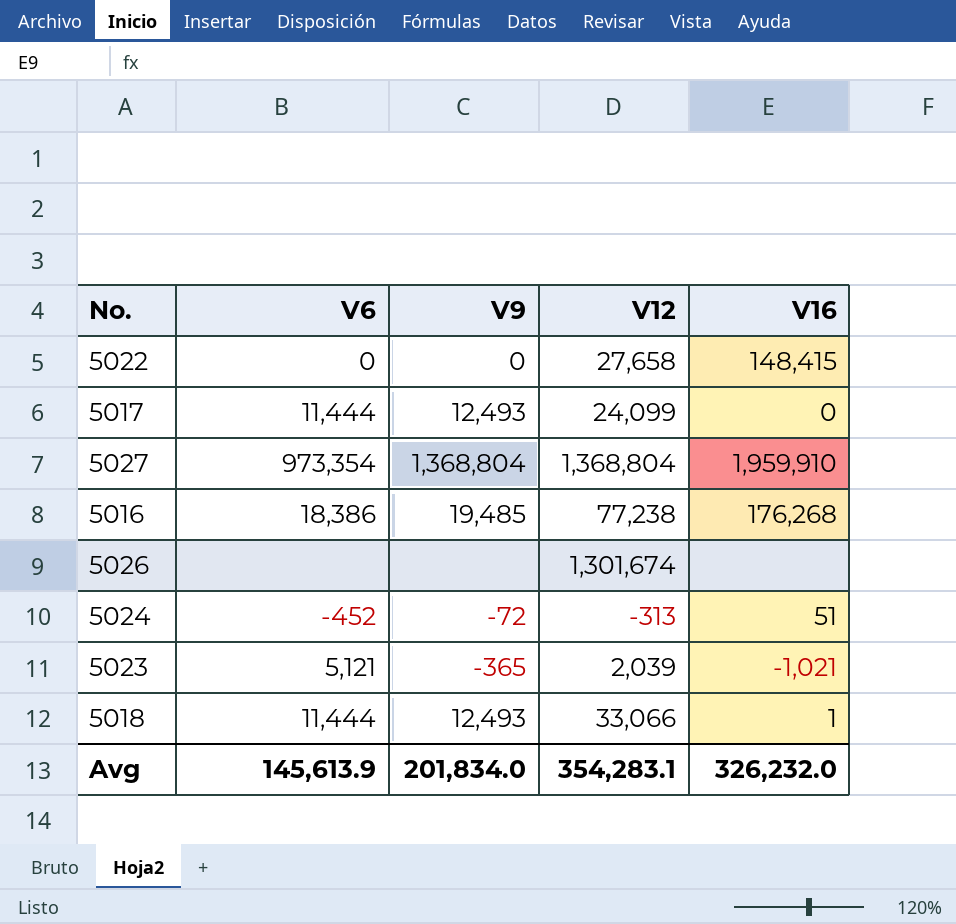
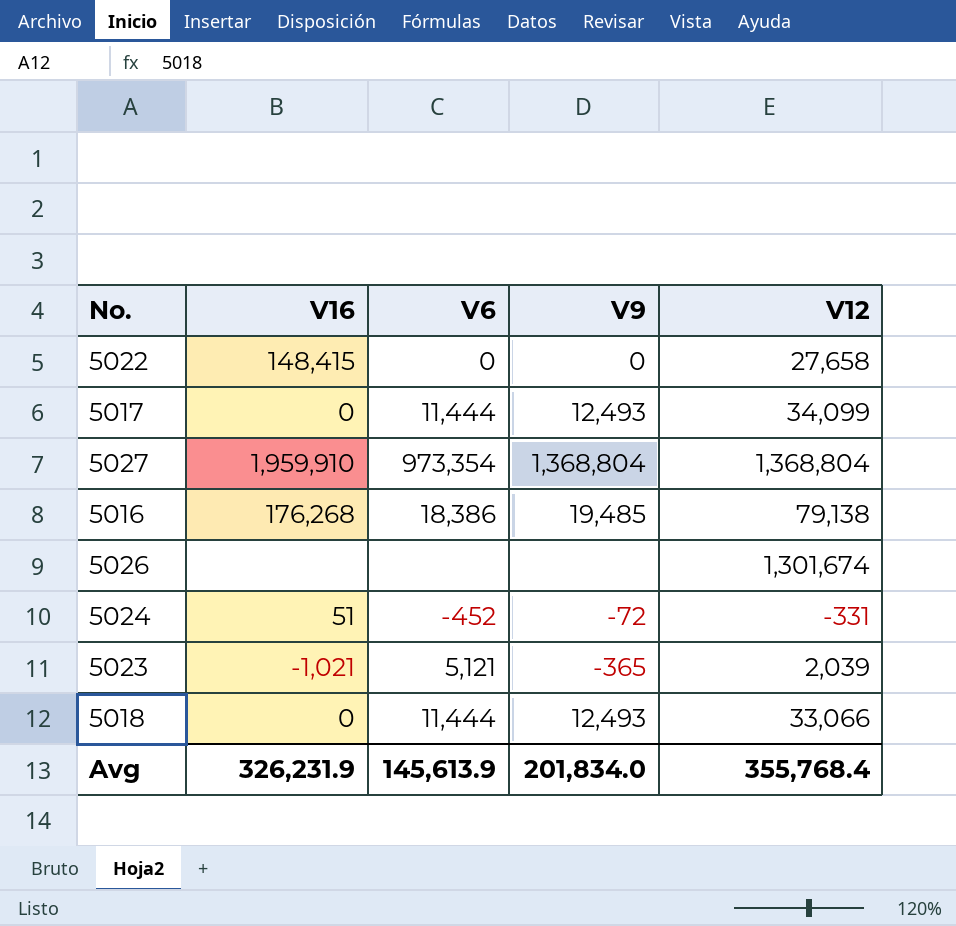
column V16 | position: 5 -> 2
5017 | V12: 24,099 -> 34,099
5016 | V12: 77,238 -> 79,138
5024 | V12: -313 -> -331
5018 | V16: 1 -> 0
Avg | V16: 326,232.0 -> 326,231.9
Avg | V12: 354,283.1 -> 355,768.4

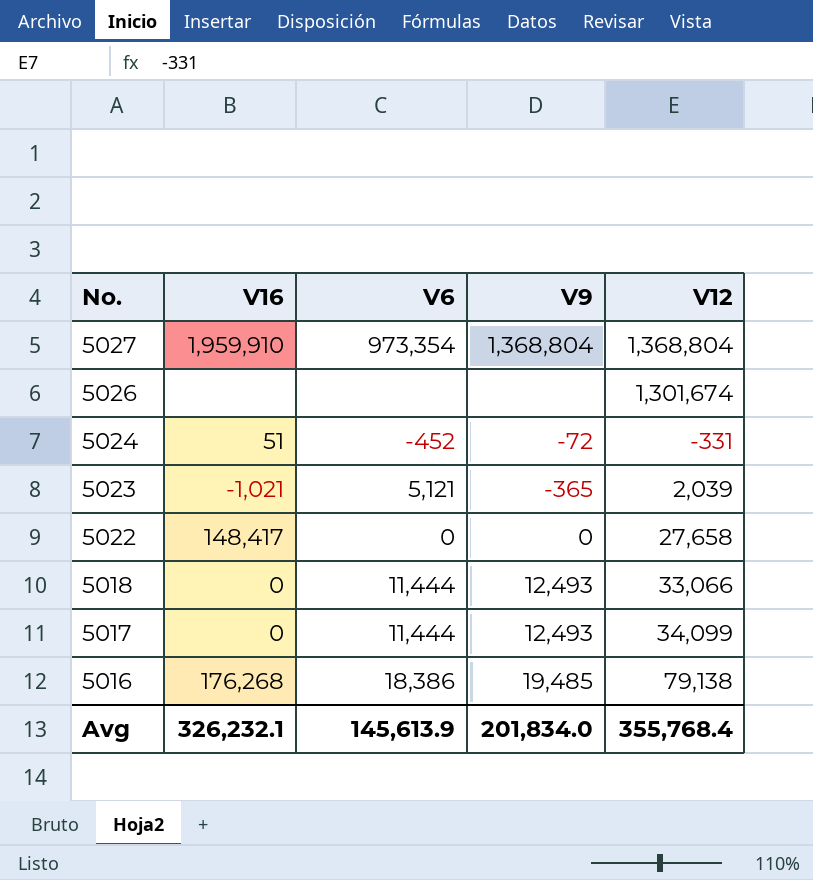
row order: none -> No. descending
5022 | V16: 148,415 -> 148,417
Avg | V16: 326,231.9 -> 326,232.1

